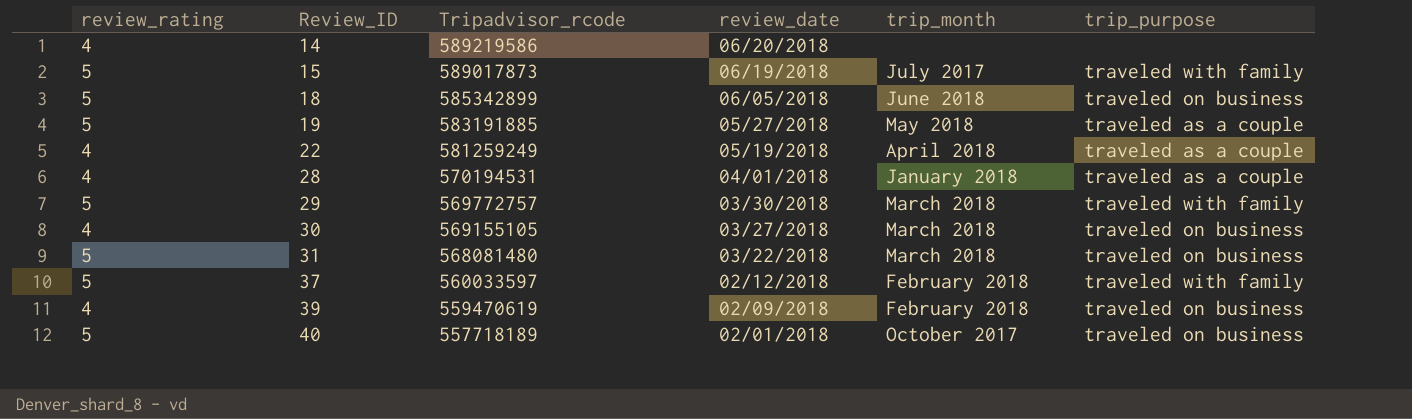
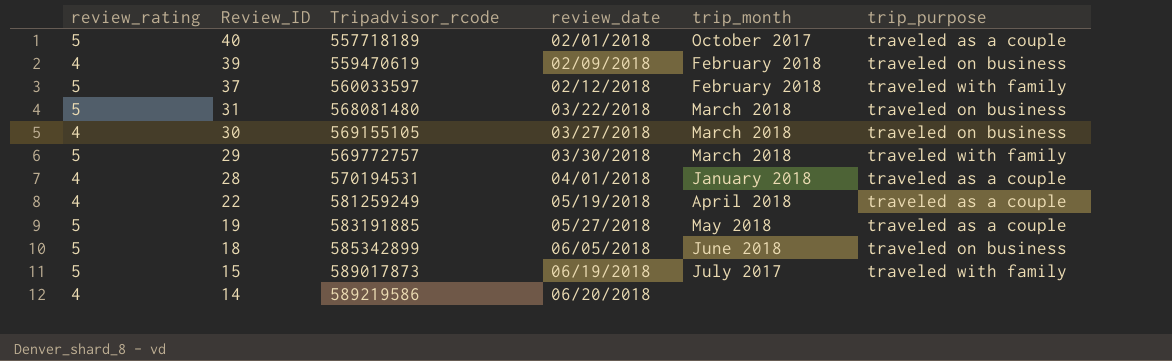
row order: Review_ID ascending -> Review_ID descending
40 | trip_purpose: traveled on business -> traveled as a couple

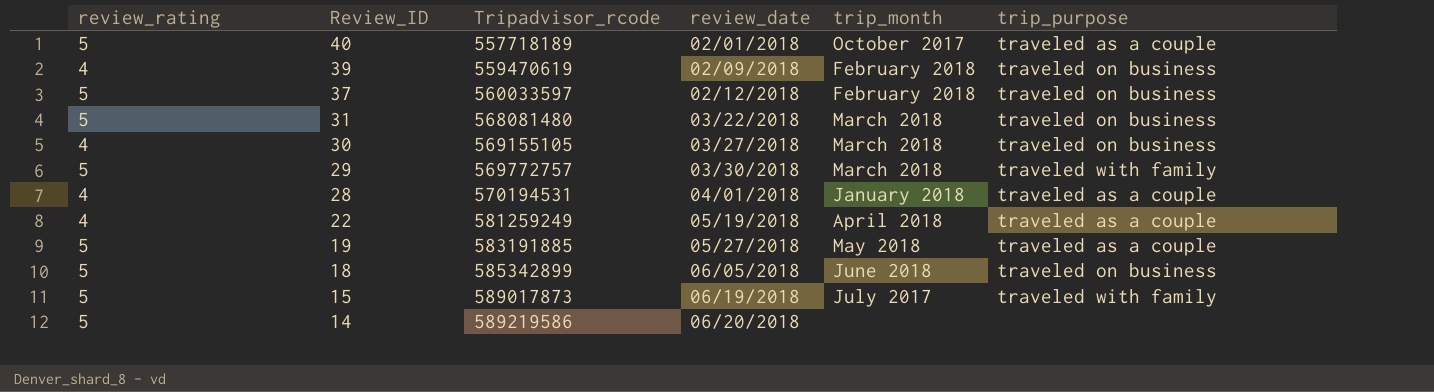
37 | trip_purpose: traveled with family -> traveled on business
14 | review_rating: 4 -> 5

